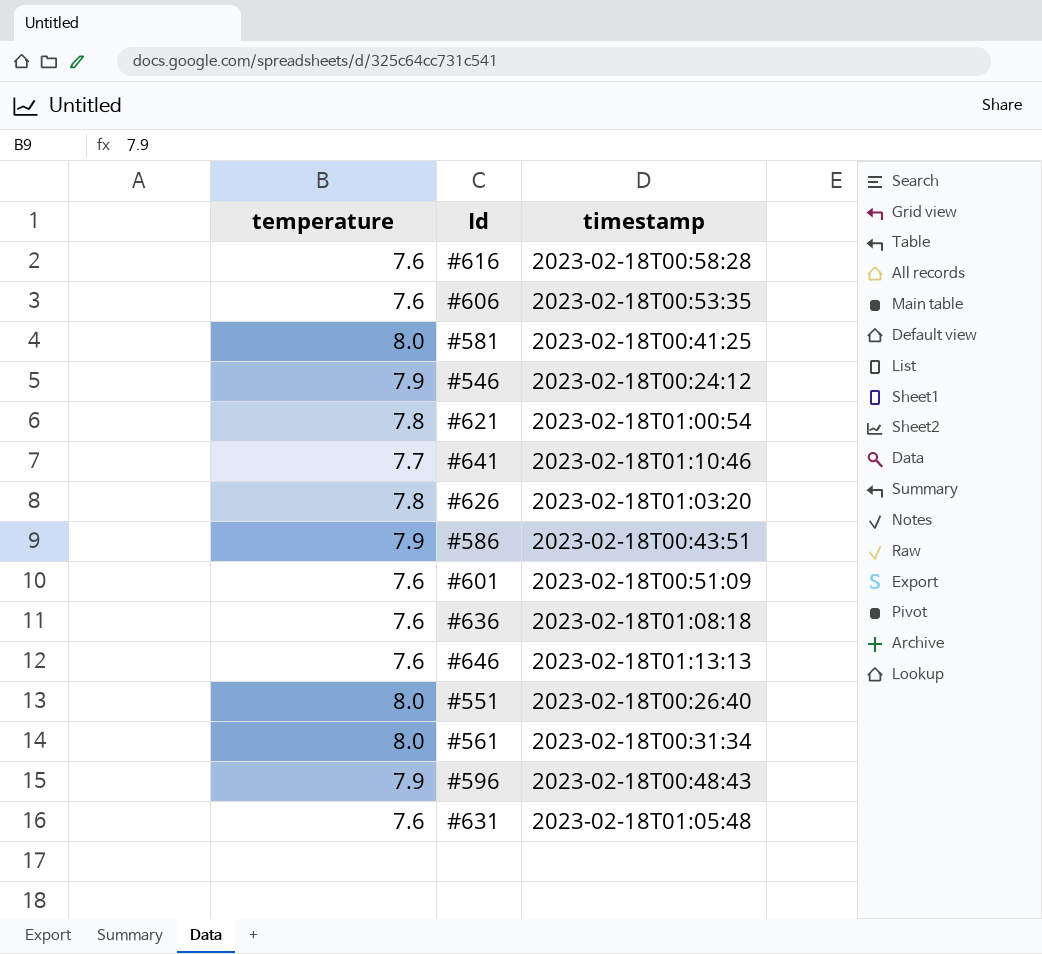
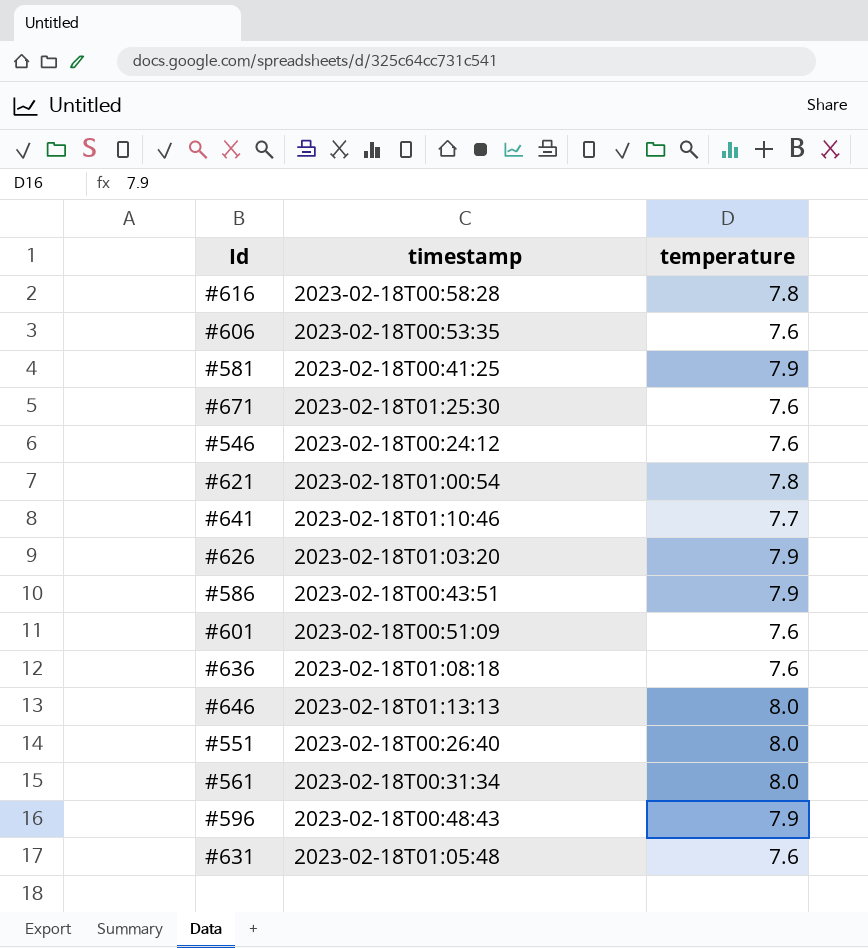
column temperature | position: 1 -> 3
#616 | temperature: 7.6 -> 7.8
#581 | temperature: 8.0 -> 7.9
row #671: none -> 2023-02-18T01:25:30 | 7.6
#546 | temperature: 7.9 -> 7.6
#626 | temperature: 7.8 -> 7.9
#646 | temperature: 7.6 -> 8.0

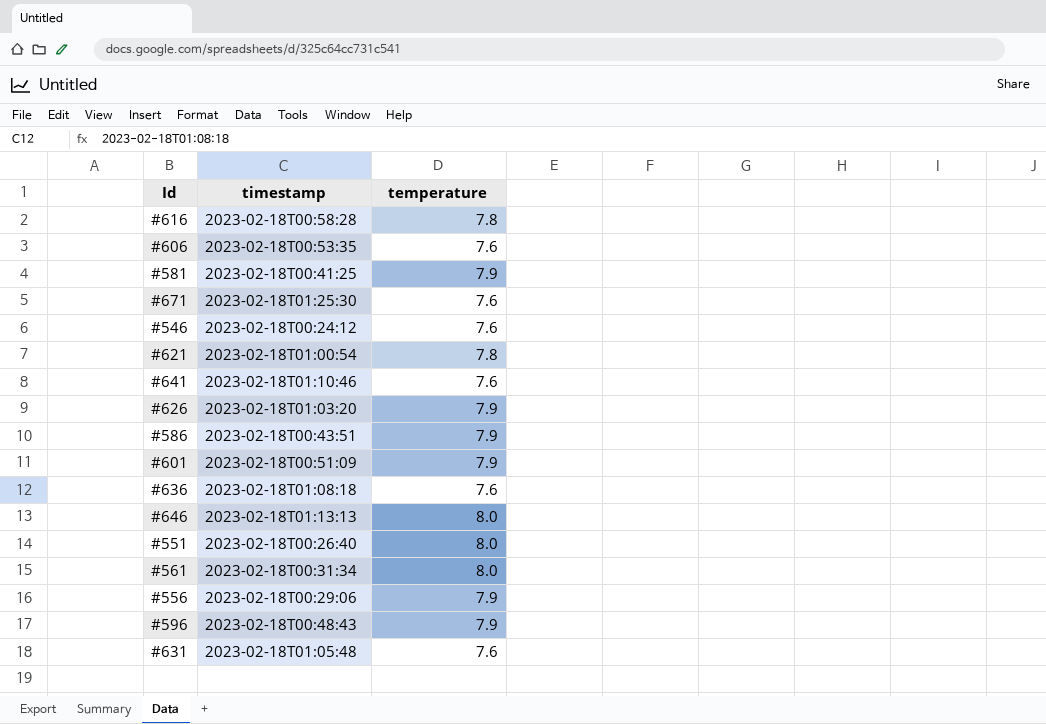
#641 | temperature: 7.7 -> 7.6
#601 | temperature: 7.6 -> 7.9
row #556: none -> 2023-02-18T00:29:06 | 7.9

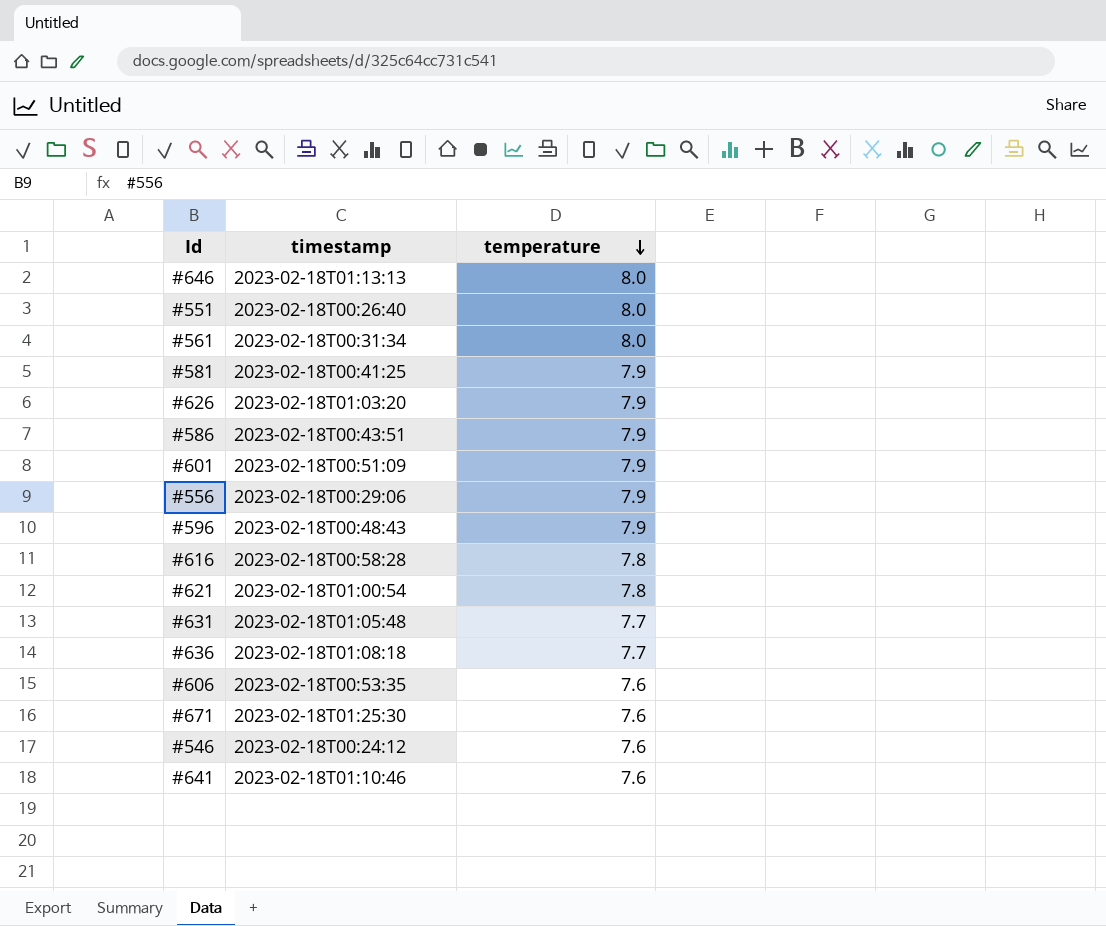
row order: none -> temperature descending
#631 | temperature: 7.6 -> 7.7
#636 | temperature: 7.6 -> 7.7

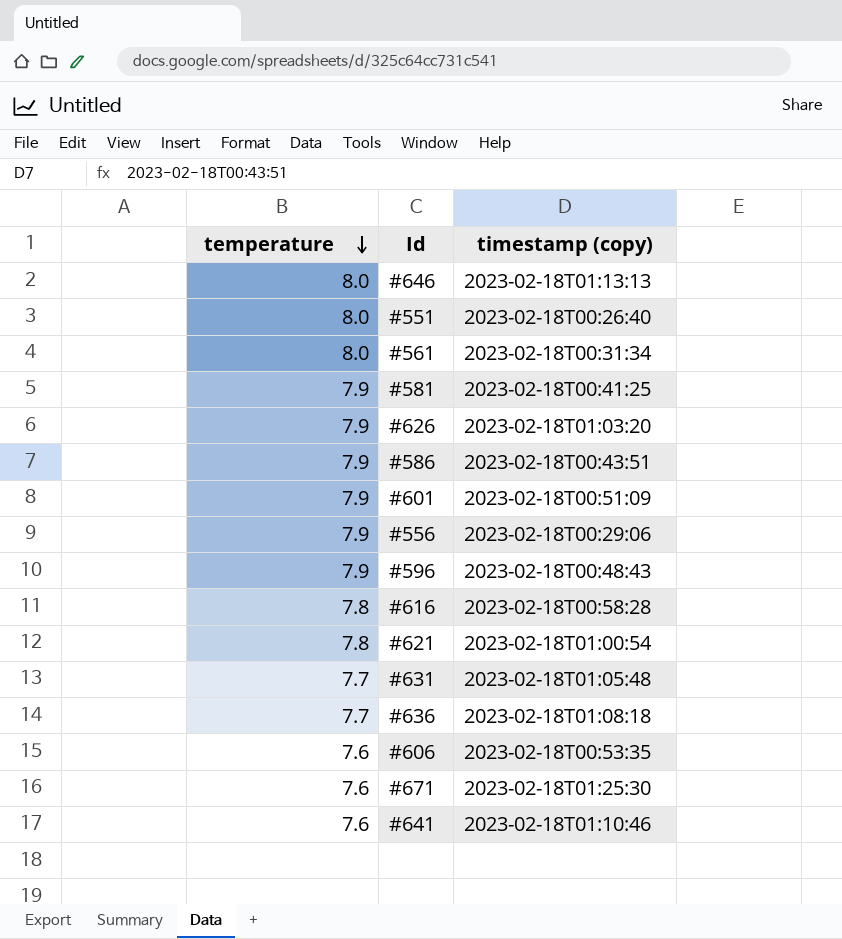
column temperature | position: 3 -> 1
column name: timestamp -> timestamp (copy)
row #546: 2023-02-18T00:24:12 | 7.6 -> none

